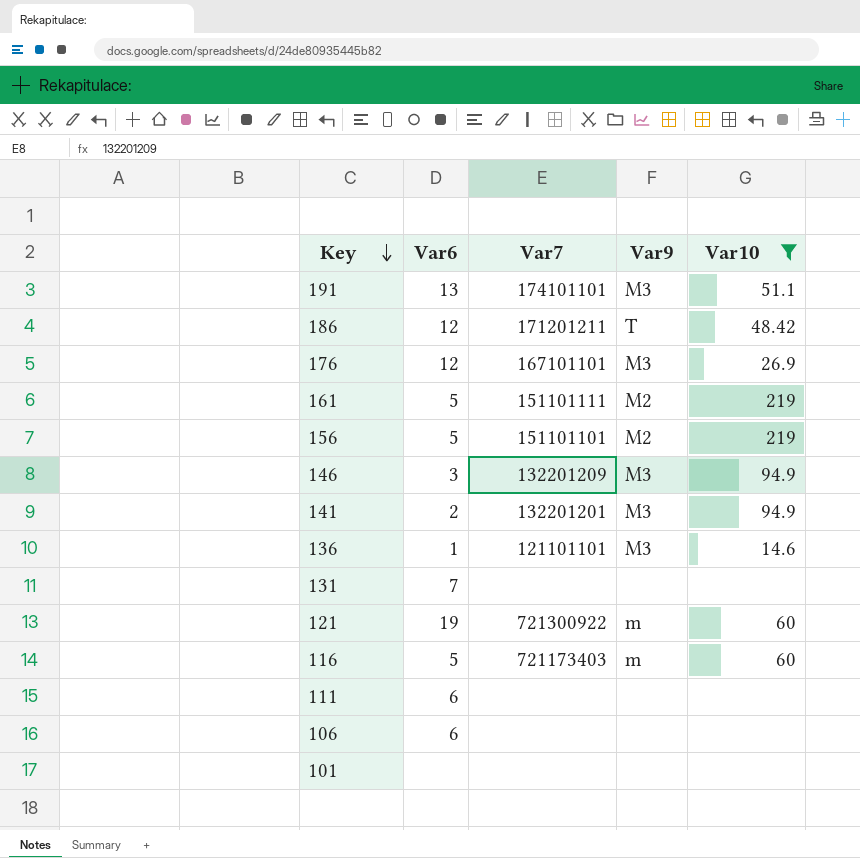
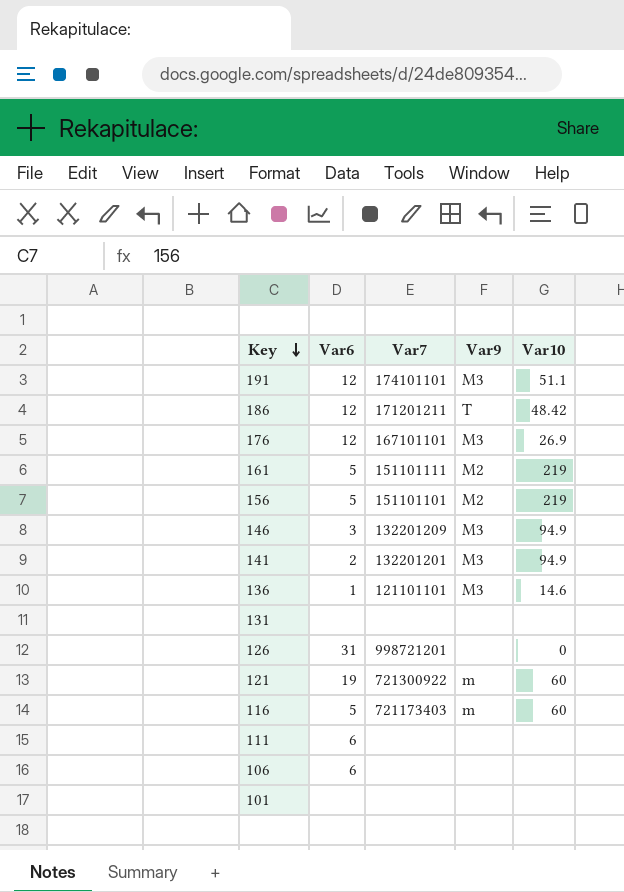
filter: Var10 != 0 -> none
191 | Var6: 13 -> 12
131 | Var6: 7 -> none

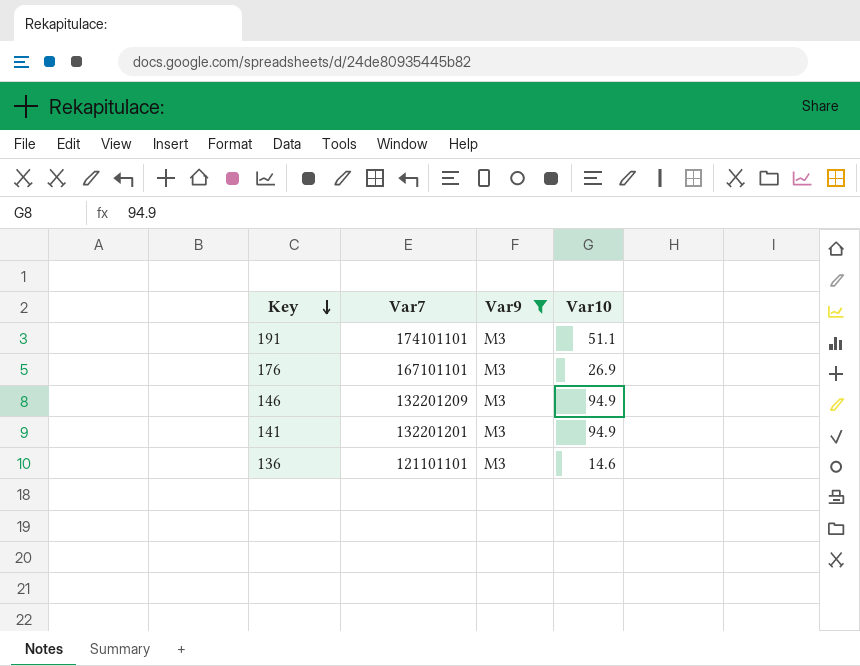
filter: none -> Var9 = M3
column Var6 | position: 2 -> none

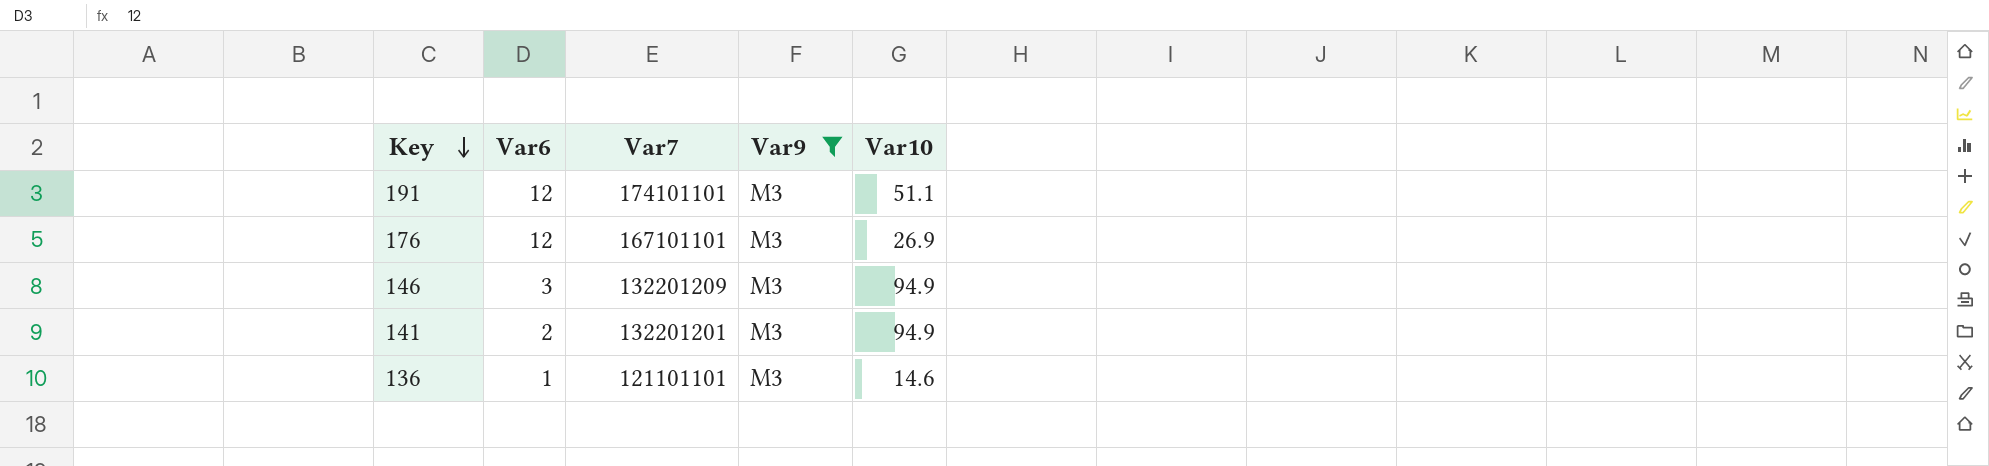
column Var6 | position: none -> 2

